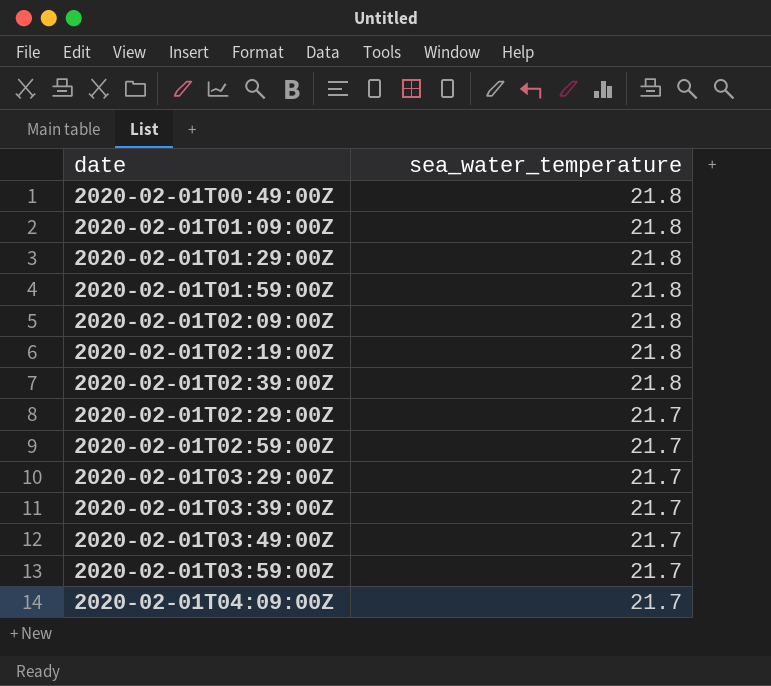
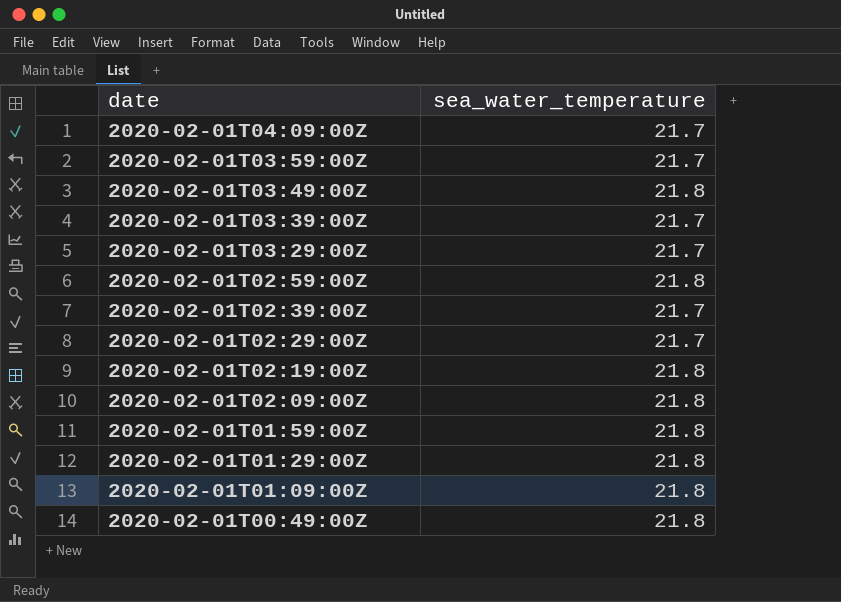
row order: sea_water_temperature descending -> date descending
2020-02-01T03:49:00Z | sea_water_temperature: 21.7 -> 21.8
2020-02-01T02:59:00Z | sea_water_temperature: 21.7 -> 21.8
2020-02-01T02:39:00Z | sea_water_temperature: 21.8 -> 21.7

